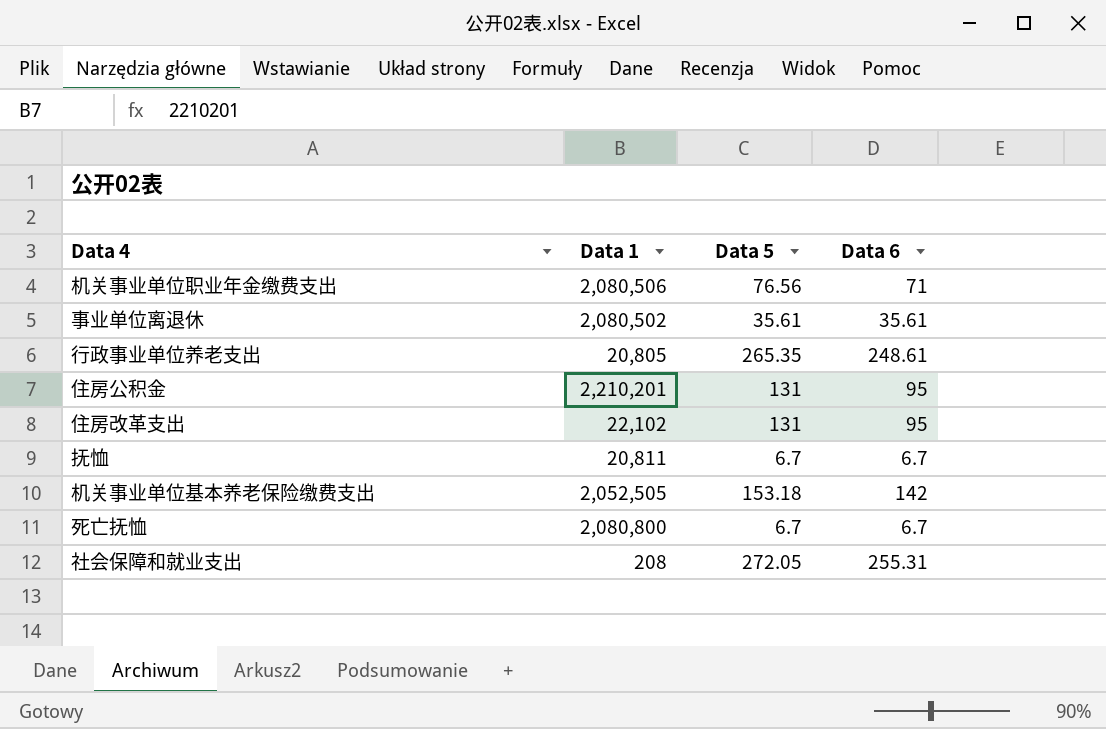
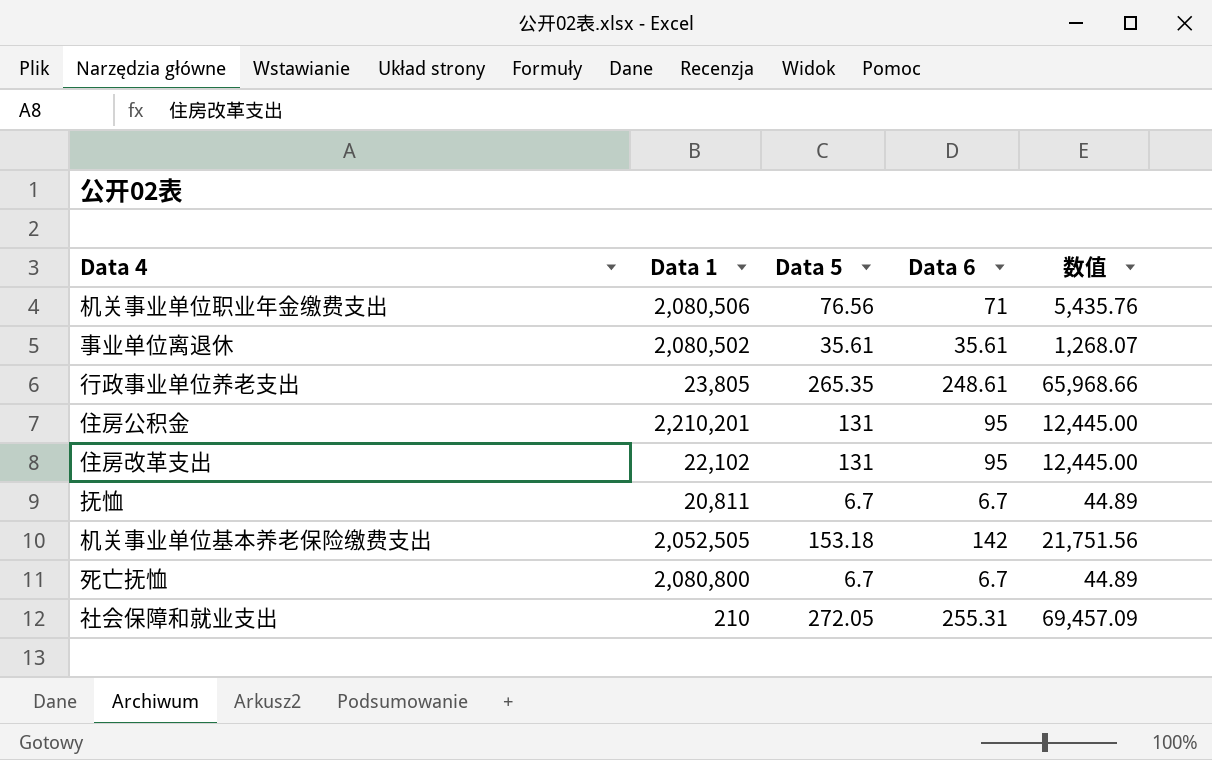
column 数值 | formula: none -> [Data 5] * [Data 6]
行政事业单位养老支出 | Data 1: 20,805 -> 23,805
社会保障和就业支出 | Data 1: 208 -> 210

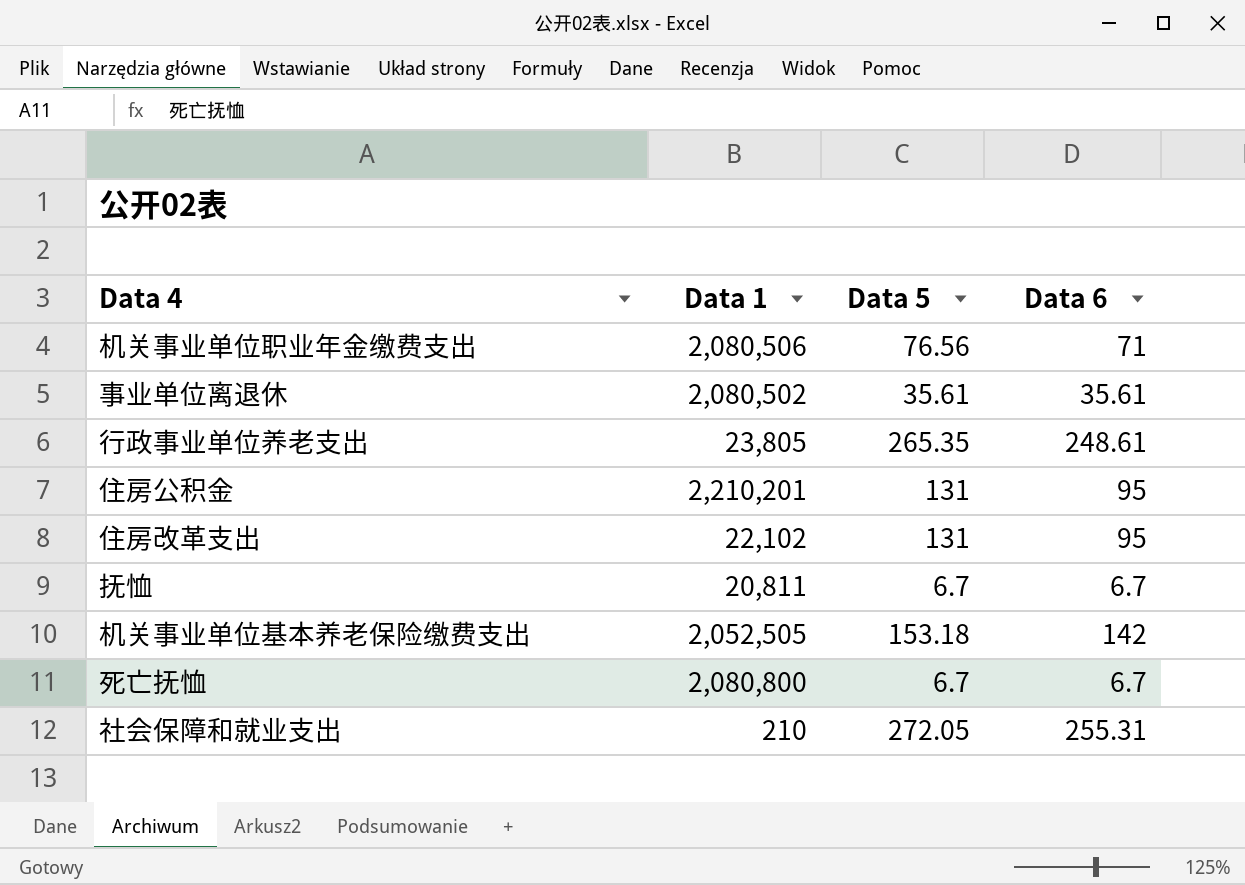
column 数值 | formula: [Data 5] * [Data 6] -> none

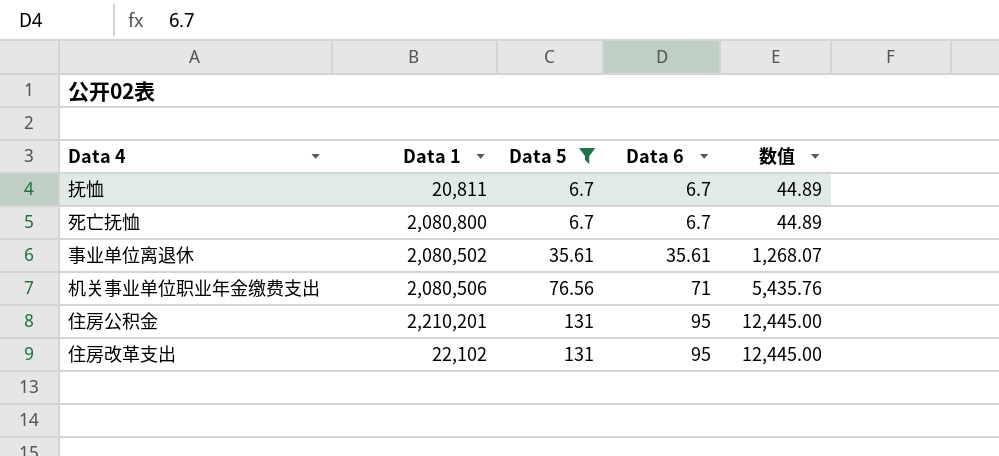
filter: none -> Data 5 <= 131
row order: none -> Data 5 ascending
column 数值 | formula: none -> [Data 5] * [Data 6]

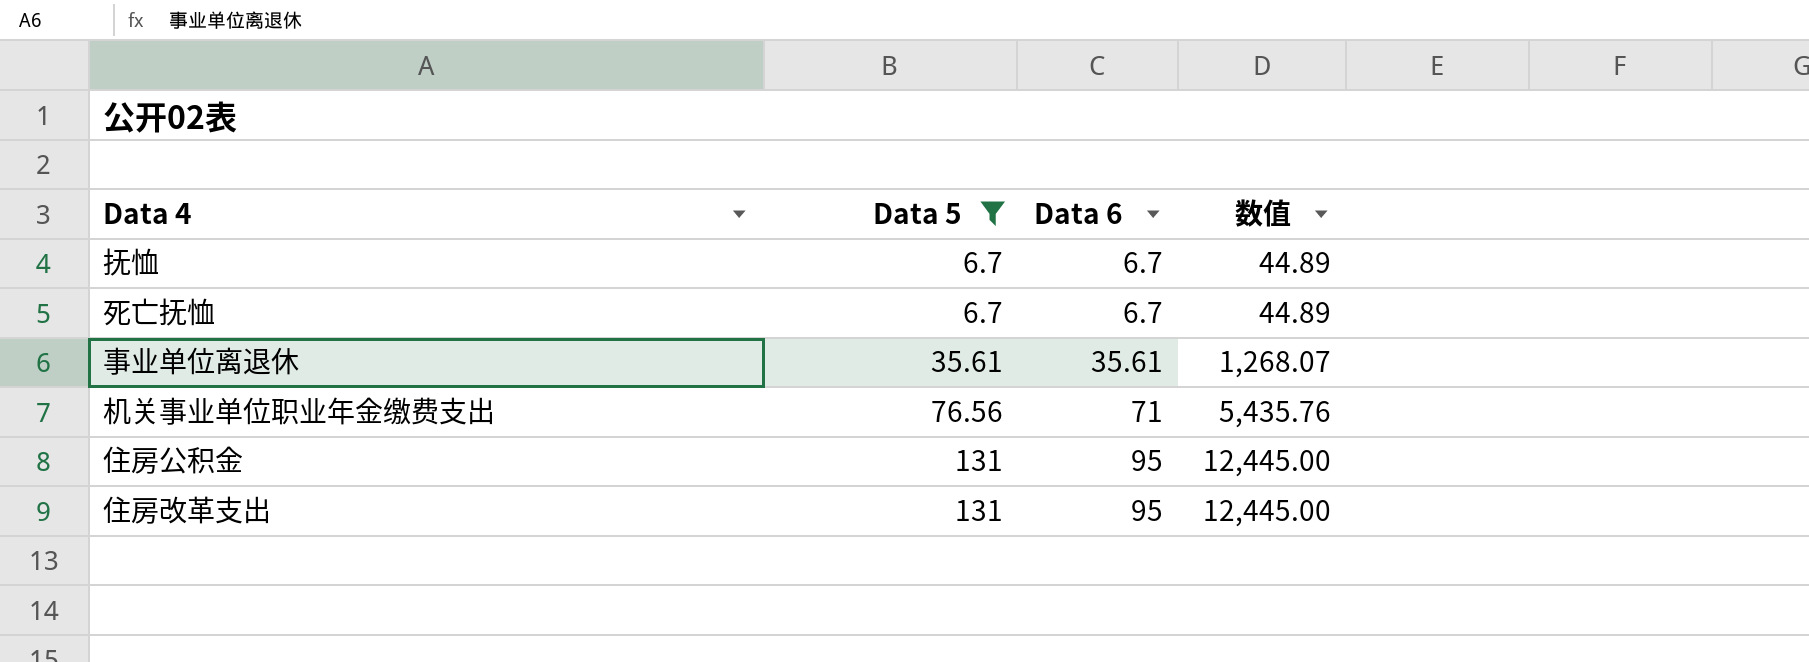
column Data 1 | position: 2 -> none

